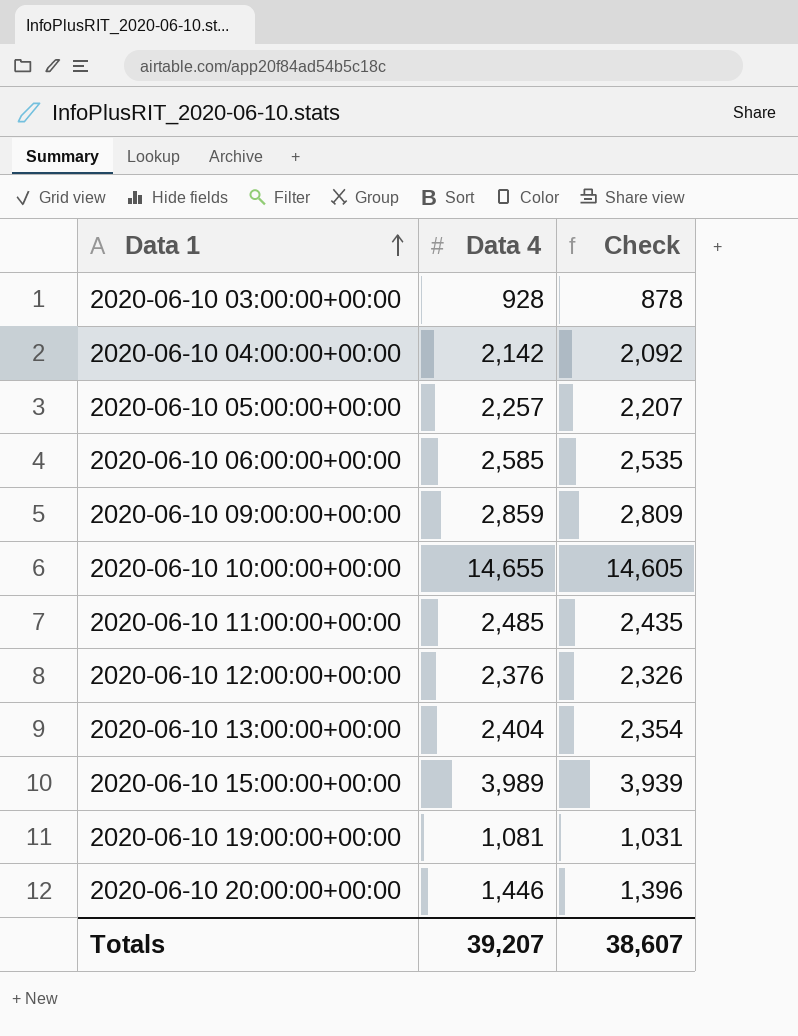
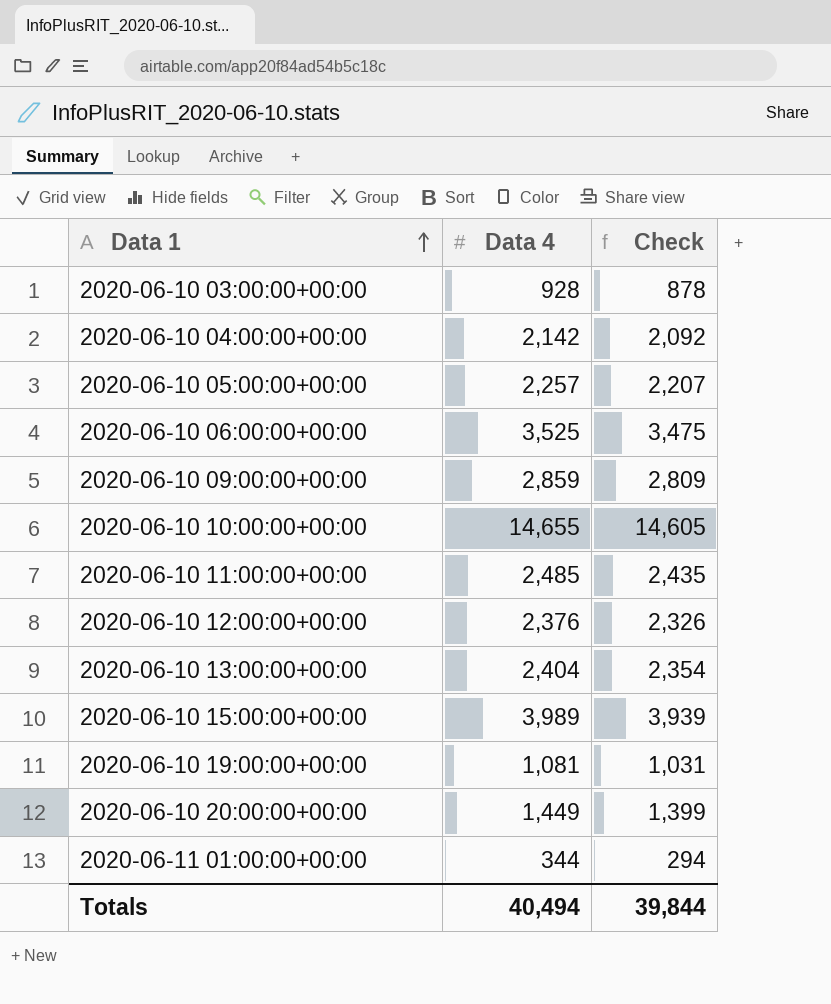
2020-06-10 06:00:00+00:00 | Data 4: 2,585 -> 3,525
2020-06-10 06:00:00+00:00 | Check: 2,535 -> 3,475
2020-06-10 20:00:00+00:00 | Data 4: 1,446 -> 1,449
2020-06-10 20:00:00+00:00 | Check: 1,396 -> 1,399
row 2020-06-11 01:00:00+00:00: none -> 344 | 294
Totals | Data 4: 39,207 -> 40,494
Totals | Check: 38,607 -> 39,844

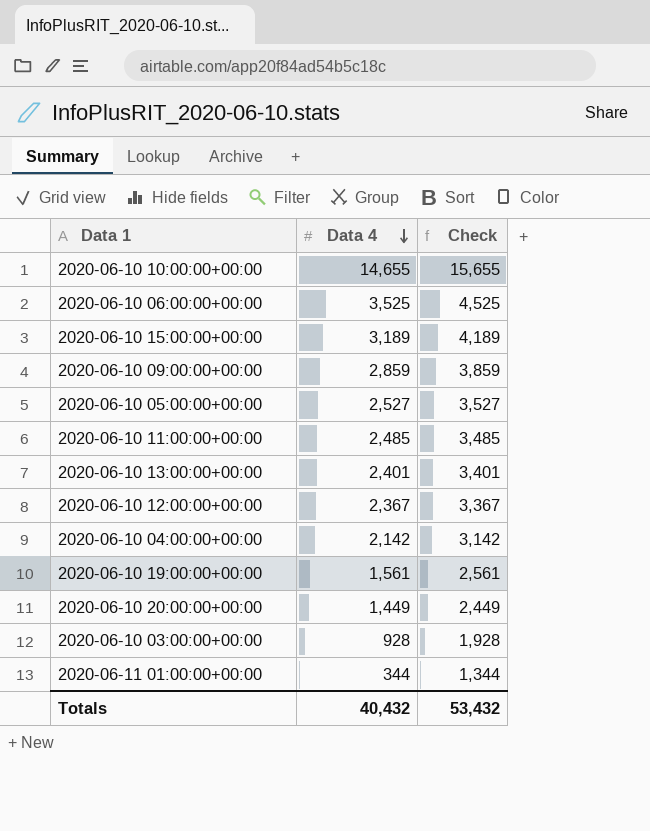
row order: Data 1 ascending -> Data 4 descending
column Check | formula: [Data 4] - 50 -> [Data 4] + 1000
2020-06-10 15:00:00+00:00 | Data 4: 3,989 -> 3,189
2020-06-10 05:00:00+00:00 | Data 4: 2,257 -> 2,527
2020-06-10 13:00:00+00:00 | Data 4: 2,404 -> 2,401
2020-06-10 12:00:00+00:00 | Data 4: 2,376 -> 2,367
2020-06-10 19:00:00+00:00 | Data 4: 1,081 -> 1,561
Totals | Data 4: 40,494 -> 40,432
Totals | Check: 39,844 -> 53,432

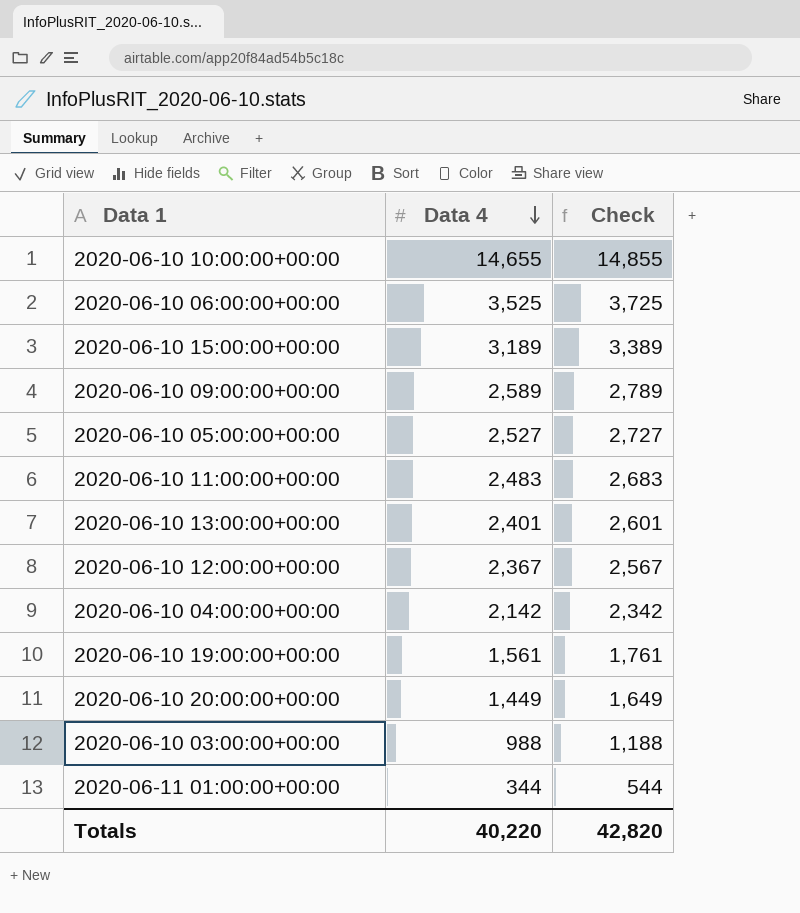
column Check | formula: [Data 4] + 1000 -> [Data 4] + 200
2020-06-10 09:00:00+00:00 | Data 4: 2,859 -> 2,589
2020-06-10 11:00:00+00:00 | Data 4: 2,485 -> 2,483
2020-06-10 03:00:00+00:00 | Data 4: 928 -> 988
Totals | Data 4: 40,432 -> 40,220
Totals | Check: 53,432 -> 42,820

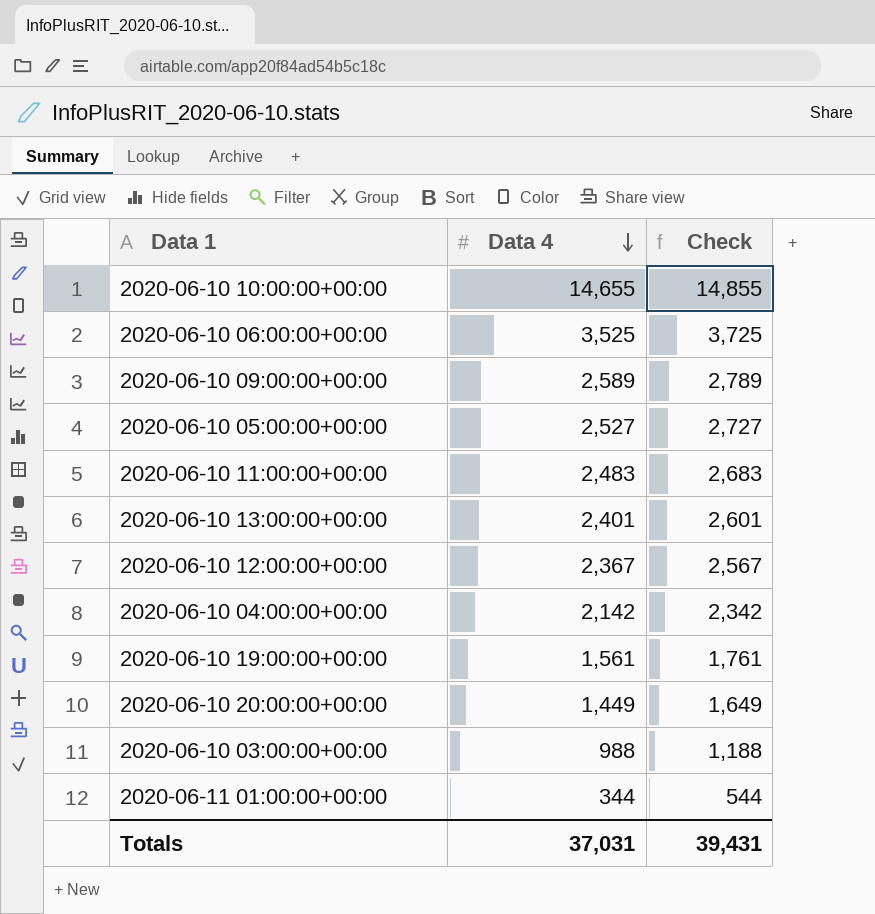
row 2020-06-10 15:00:00+00:00: 3,189 | 3,389 -> none
Totals | Data 4: 40,220 -> 37,031
Totals | Check: 42,820 -> 39,431

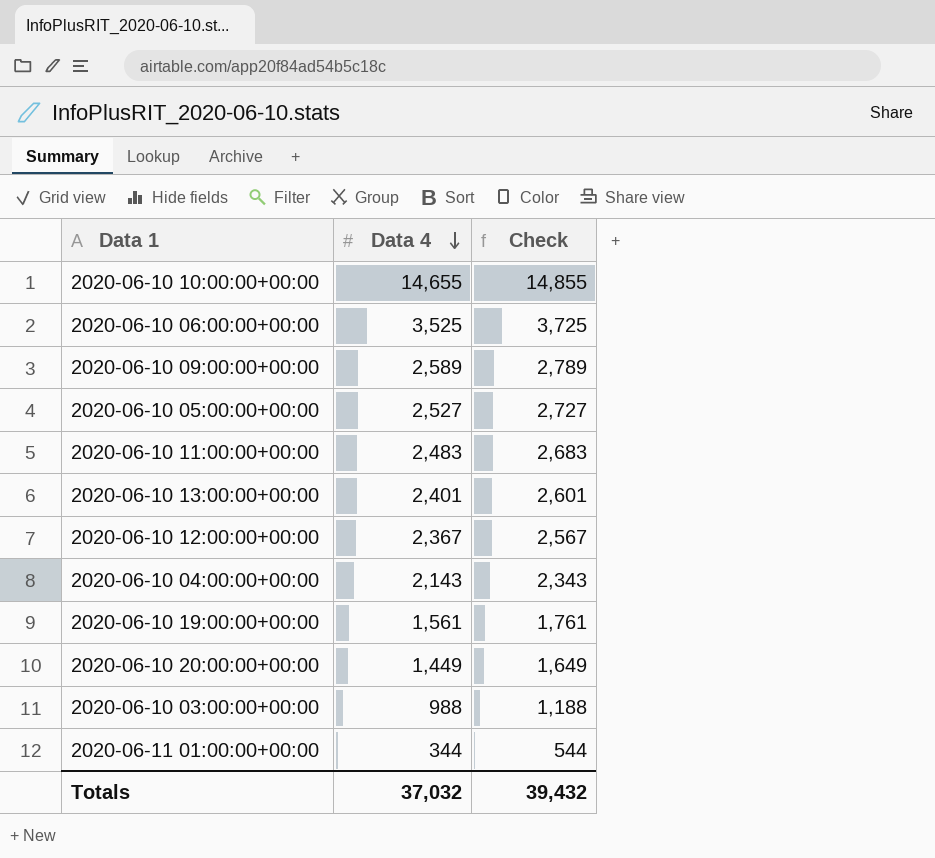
2020-06-10 04:00:00+00:00 | Data 4: 2,142 -> 2,143
2020-06-10 04:00:00+00:00 | Check: 2,342 -> 2,343
Totals | Data 4: 37,031 -> 37,032
Totals | Check: 39,431 -> 39,432

